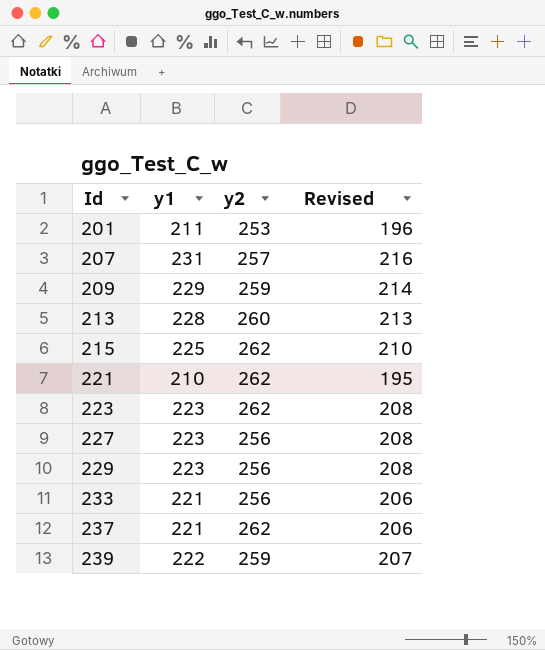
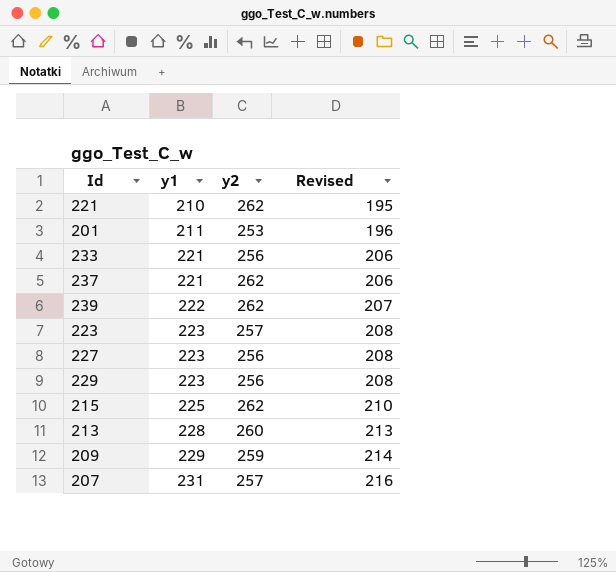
row order: Id ascending -> y1 ascending
239 | y2: 259 -> 262
223 | y2: 262 -> 257

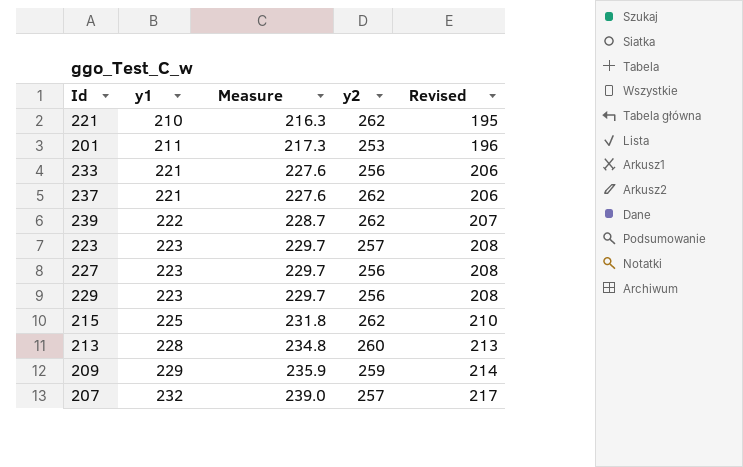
column Measure | formula: none -> [y1] * 1.03
207 | y1: 231 -> 232
207 | Revised: 216 -> 217

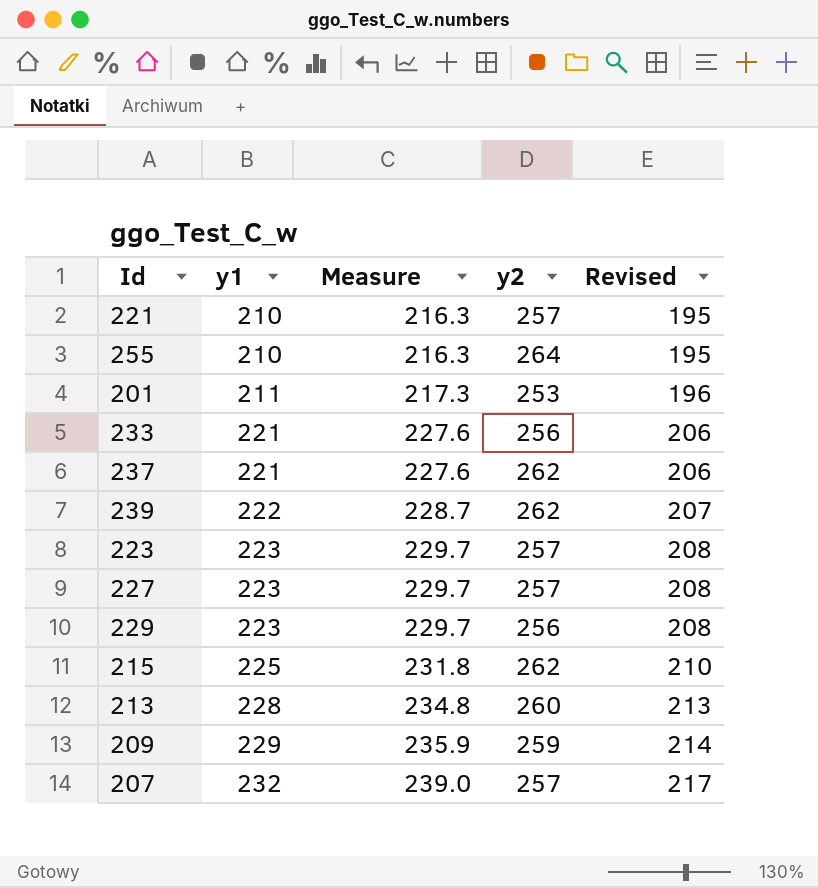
221 | y2: 262 -> 257
row 255: none -> 210 | 216.3 | 264 | 195
227 | y2: 256 -> 257

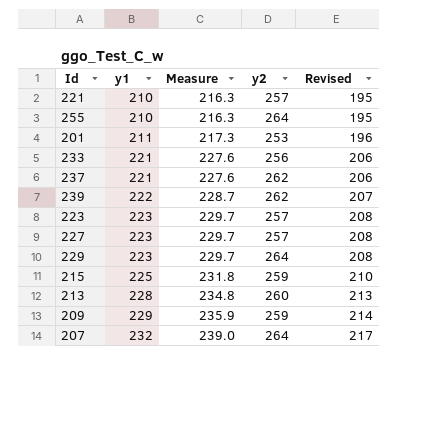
229 | y2: 256 -> 264
215 | y2: 262 -> 259
207 | y2: 257 -> 264

